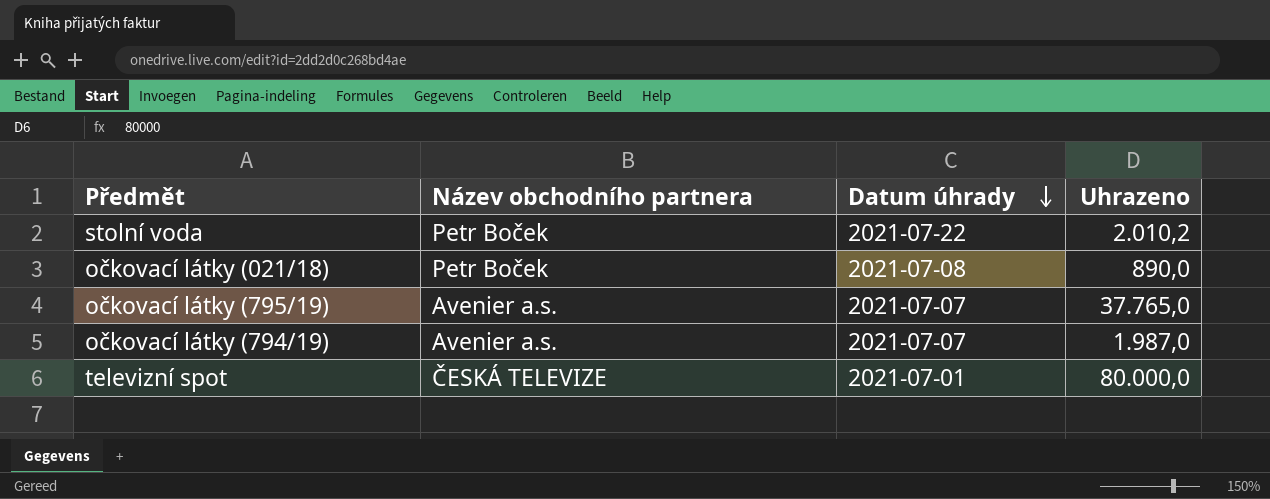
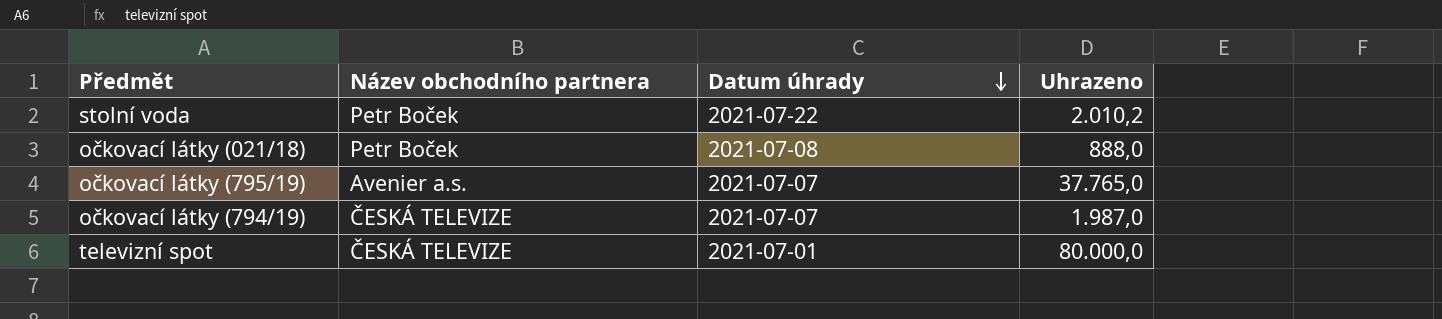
očkovací látky (021/18) | Uhrazeno: 890,0 -> 888,0
očkovací látky (794/19) | Název obchodního partnera: Avenier a.s. -> ČESKÁ TELEVIZE

